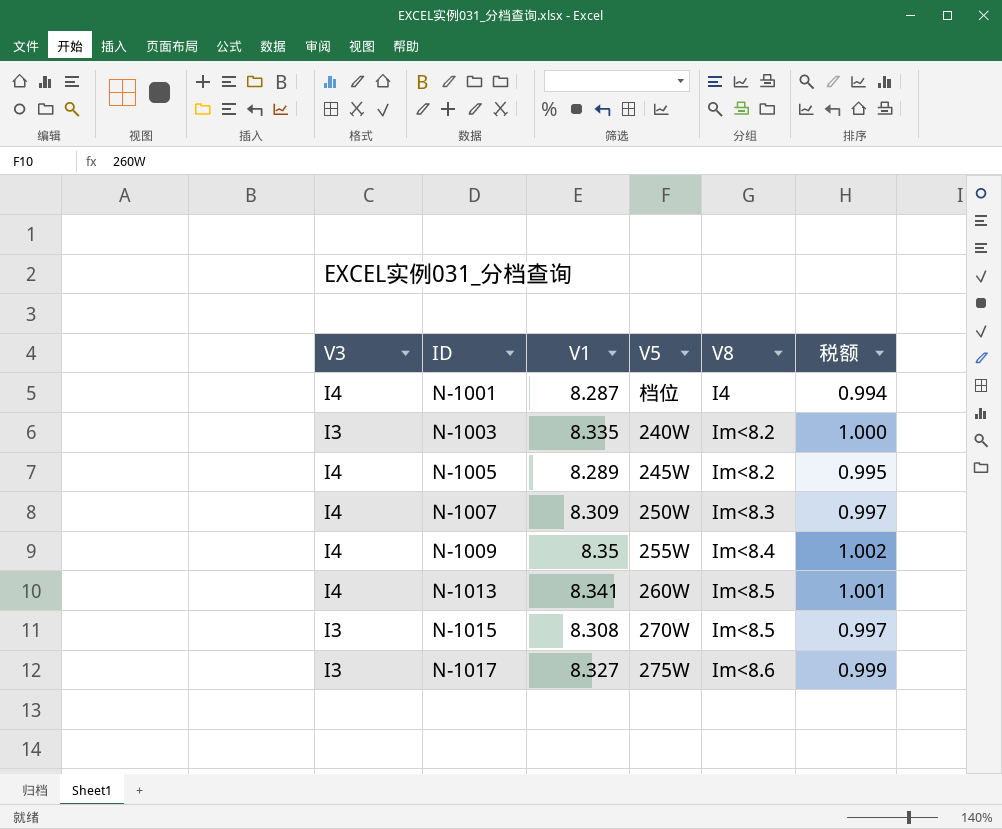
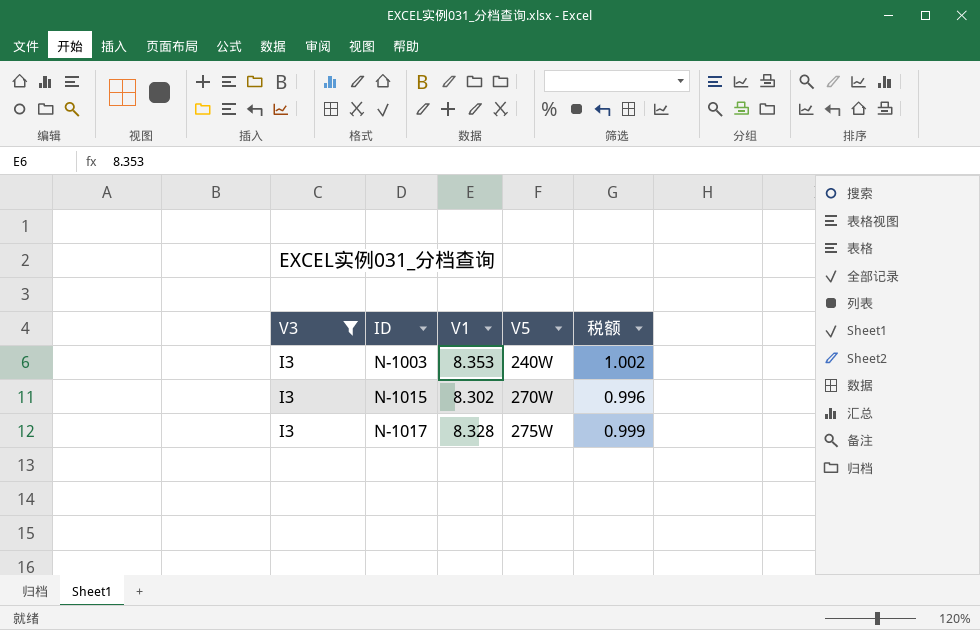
filter: none -> V3 = I3
column V8 | position: 5 -> none
N-1003 | V1: 8.335 -> 8.353
N-1003 | 税额: 1.000 -> 1.002
N-1015 | V1: 8.308 -> 8.302
N-1015 | 税额: 0.997 -> 0.996
N-1017 | V1: 8.327 -> 8.328

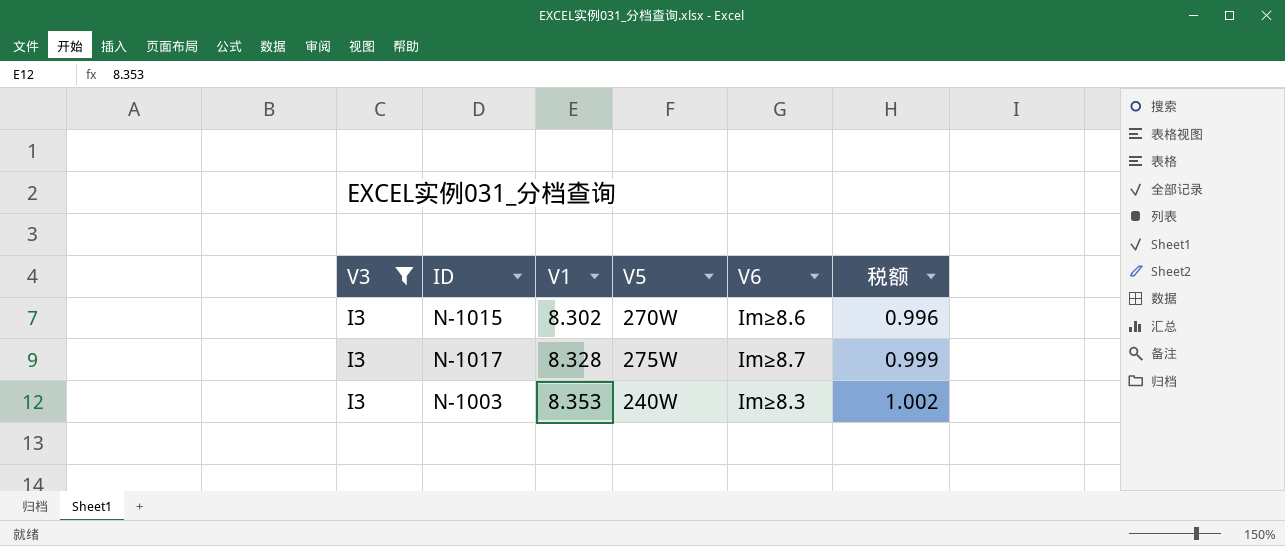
row order: ID ascending -> V1 ascending
column V6 | position: none -> 5

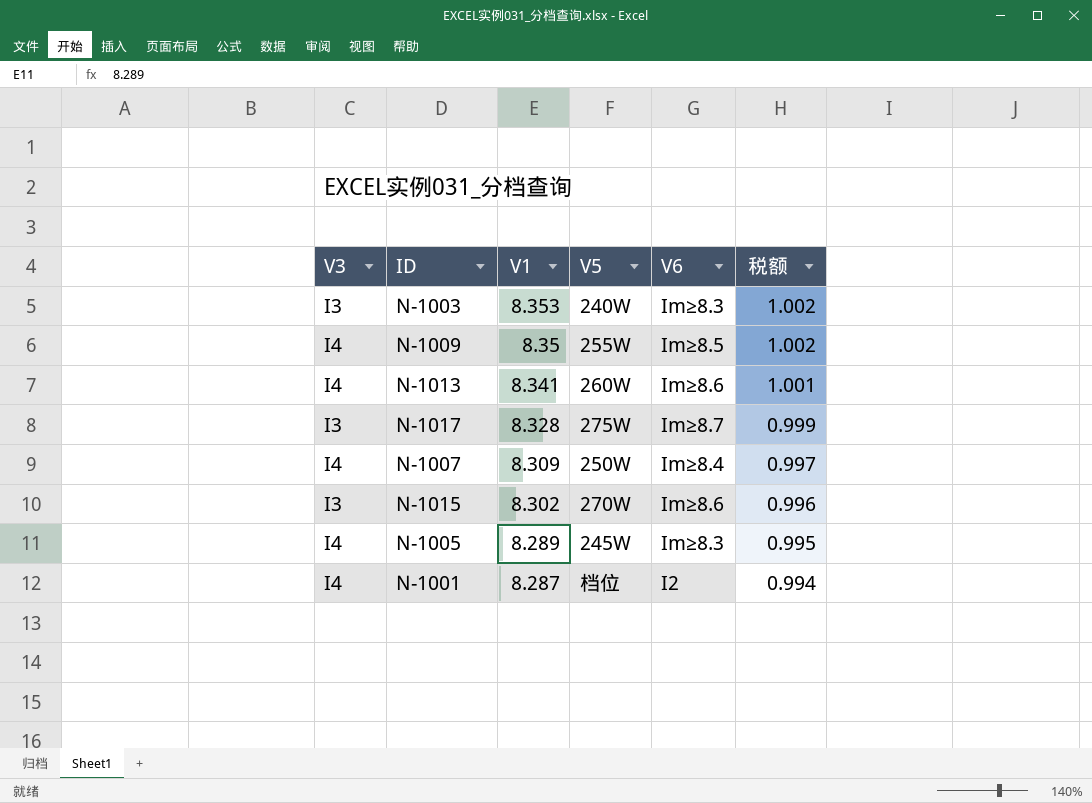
filter: V3 = I3 -> none
row order: V1 ascending -> V1 descending

